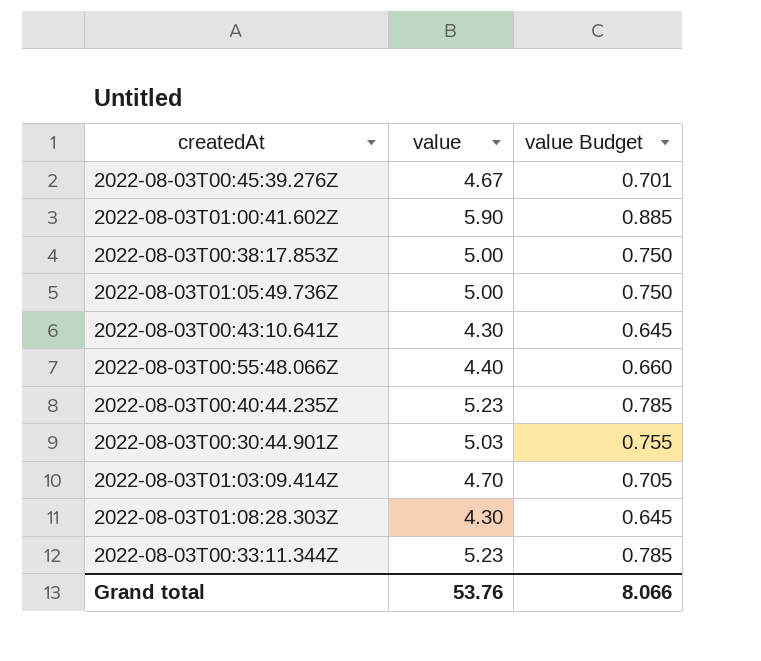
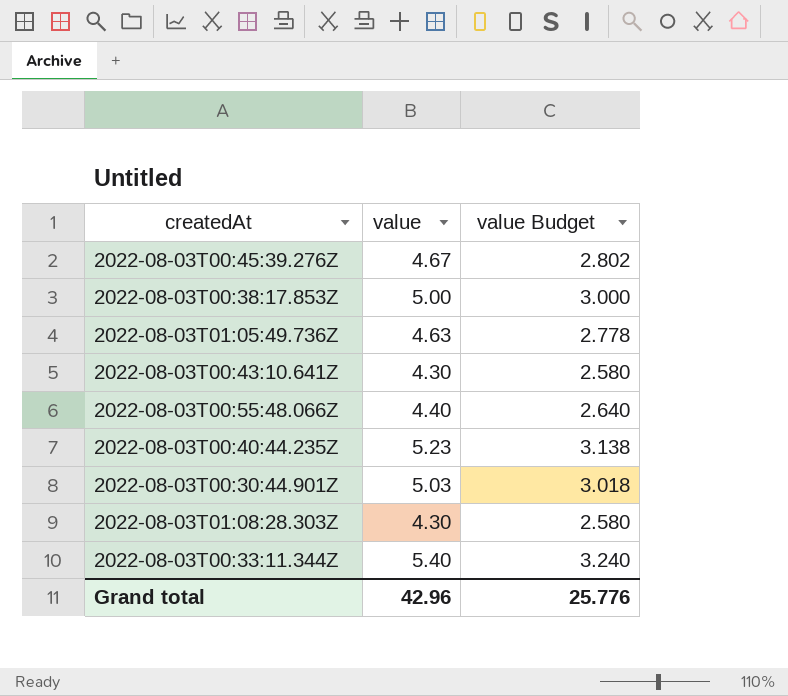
column value Budget | formula: [value] * 0.15 -> [value] * 0.6
row 2022-08-03T01:00:41.602Z: 5.90 | 0.885 -> none
row 2022-08-03T01:03:09.414Z: 4.70 | 0.705 -> none
2022-08-03T01:05:49.736Z | value: 5.00 -> 4.63
2022-08-03T00:33:11.344Z | value: 5.23 -> 5.40
Grand total | value: 53.76 -> 42.96
Grand total | value Budget: 8.066 -> 25.776

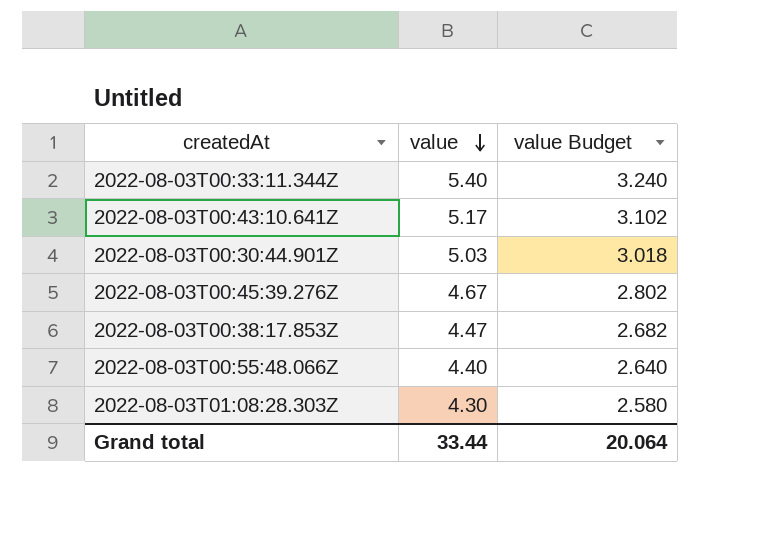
row order: none -> value descending
row 2022-08-03T01:05:49.736Z: 4.63 | 2.778 -> none
row 2022-08-03T00:40:44.235Z: 5.23 | 3.138 -> none
2022-08-03T00:43:10.641Z | value: 4.30 -> 5.17
2022-08-03T00:43:10.641Z | value Budget: 2.580 -> 3.102
2022-08-03T00:38:17.853Z | value: 5.00 -> 4.47
2022-08-03T00:38:17.853Z | value Budget: 3.000 -> 2.682
Grand total | value: 42.96 -> 33.44
Grand total | value Budget: 25.776 -> 20.064

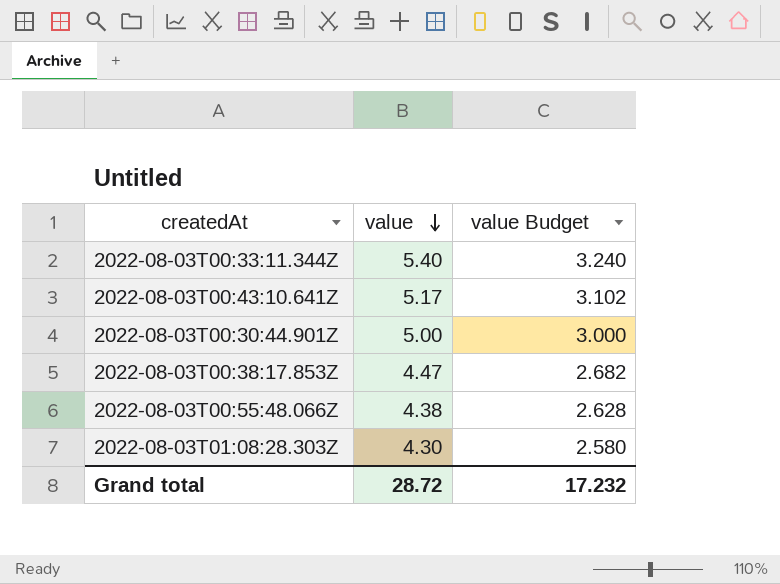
row 2022-08-03T00:45:39.276Z: 4.67 | 2.802 -> none
2022-08-03T00:30:44.901Z | value: 5.03 -> 5.00
2022-08-03T00:30:44.901Z | value Budget: 3.018 -> 3.000
2022-08-03T00:55:48.066Z | value: 4.40 -> 4.38
2022-08-03T00:55:48.066Z | value Budget: 2.640 -> 2.628
Grand total | value: 33.44 -> 28.72
Grand total | value Budget: 20.064 -> 17.232

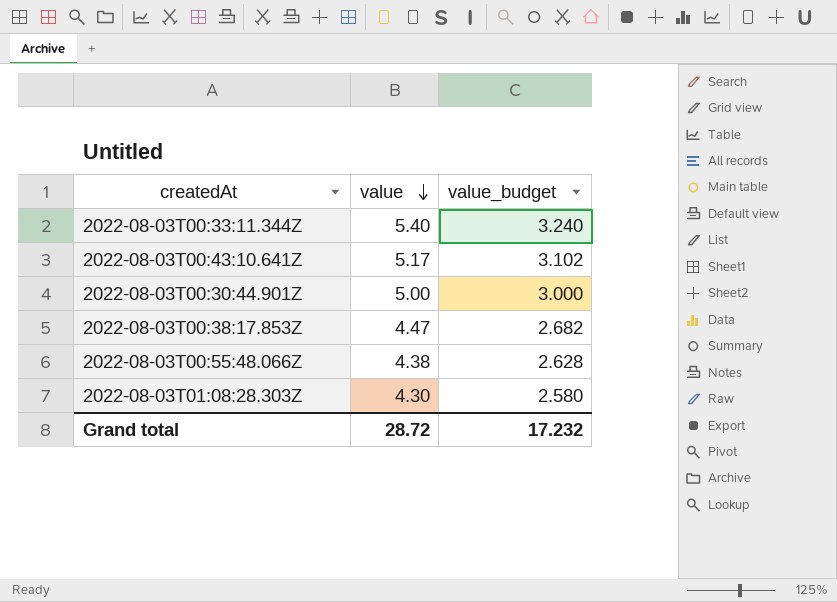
column name: value Budget -> value_budget

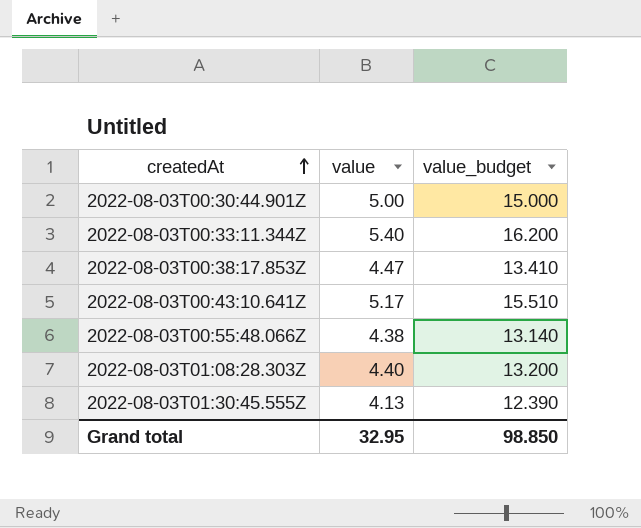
row order: value descending -> createdAt ascending
column value_budget | formula: [value] * 0.6 -> [value] * 3
2022-08-03T01:08:28.303Z | value: 4.30 -> 4.40
row 2022-08-03T01:30:45.555Z: none -> 4.13 | 12.390
Grand total | value: 28.72 -> 32.95
Grand total | value_budget: 17.232 -> 98.850

